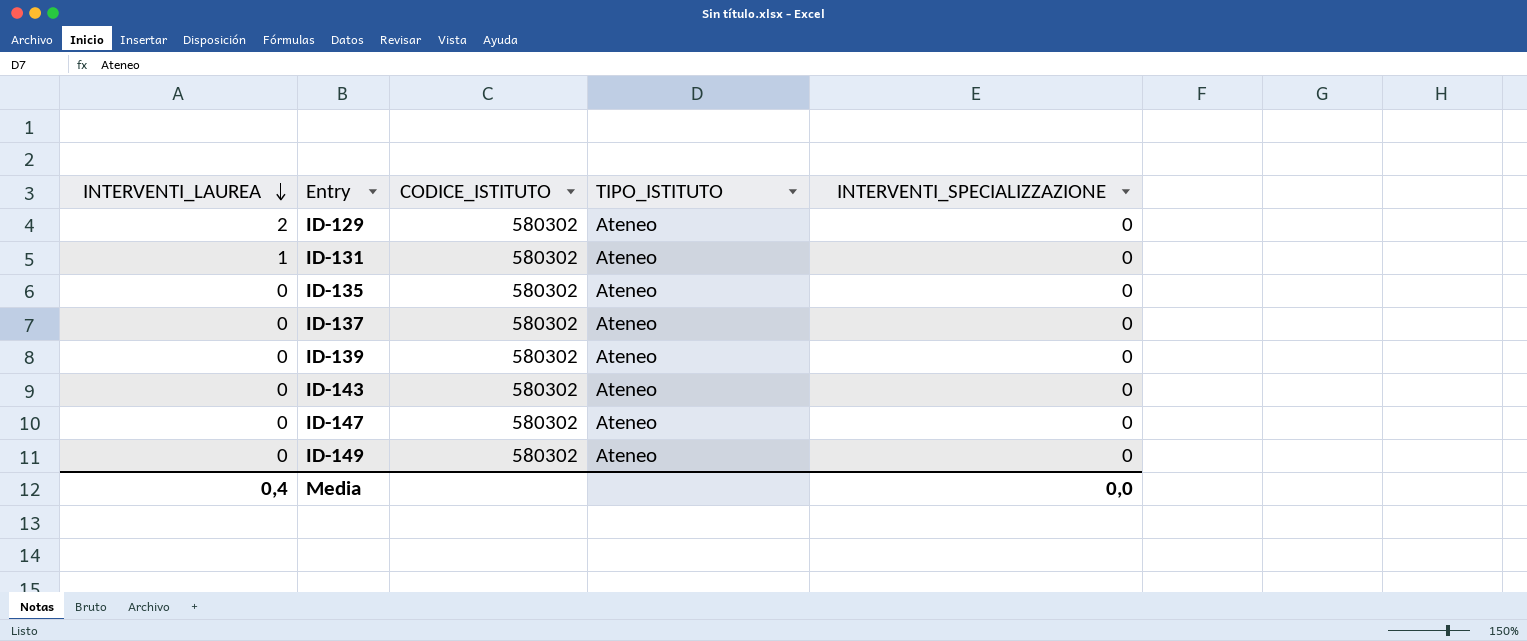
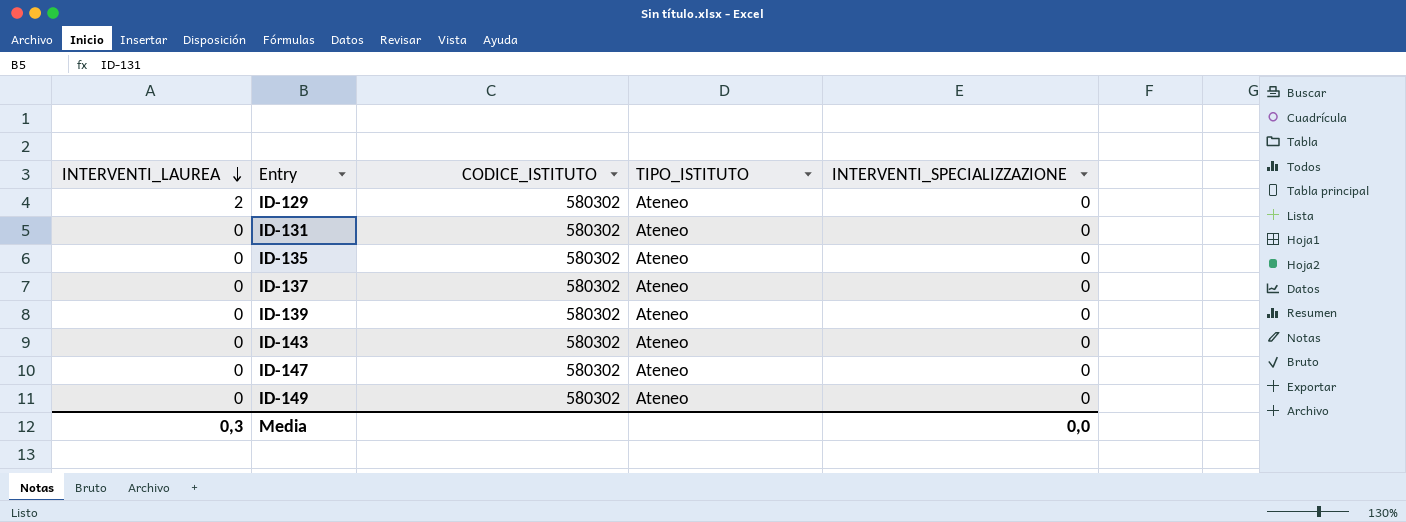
ID-131 | INTERVENTI_LAUREA: 1 -> 0
Media | INTERVENTI_LAUREA: 0,4 -> 0,3

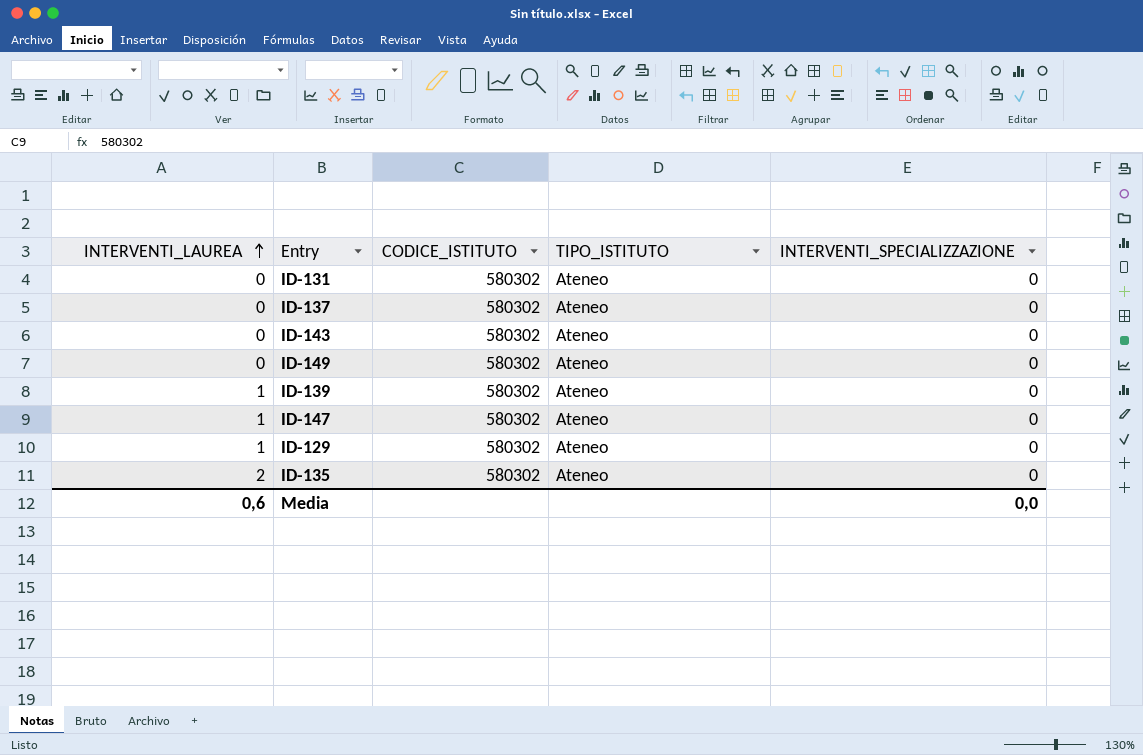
row order: INTERVENTI_LAUREA descending -> INTERVENTI_LAUREA ascending
ID-139 | INTERVENTI_LAUREA: 0 -> 1
ID-147 | INTERVENTI_LAUREA: 0 -> 1
ID-129 | INTERVENTI_LAUREA: 2 -> 1
ID-135 | INTERVENTI_LAUREA: 0 -> 2
Media | INTERVENTI_LAUREA: 0,3 -> 0,6

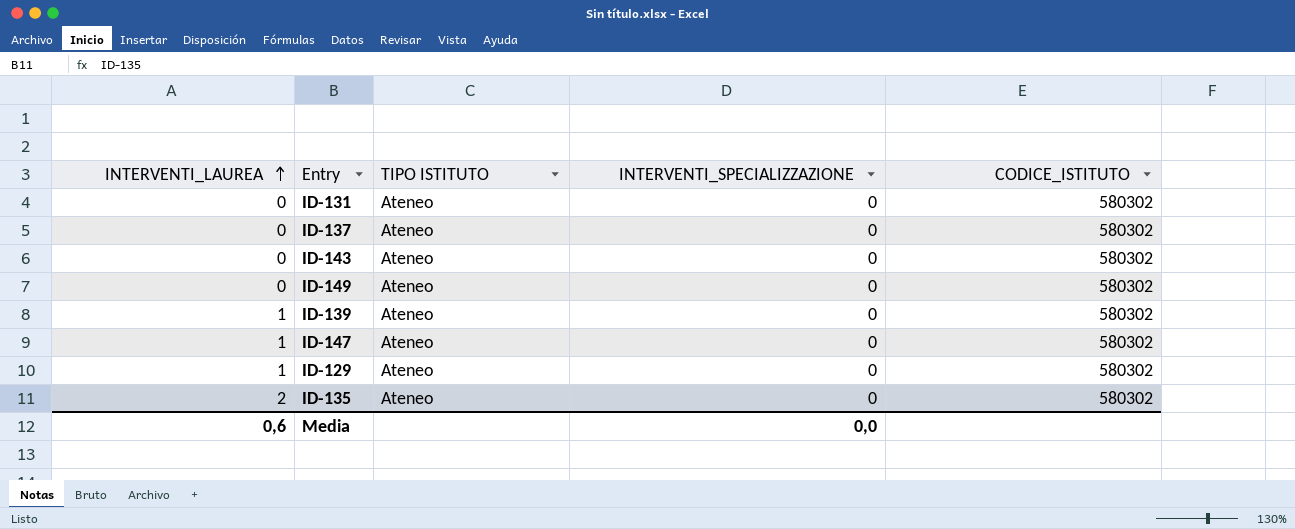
column name: TIPO_ISTITUTO -> TIPO ISTITUTO
column CODICE_ISTITUTO | position: 3 -> 5

